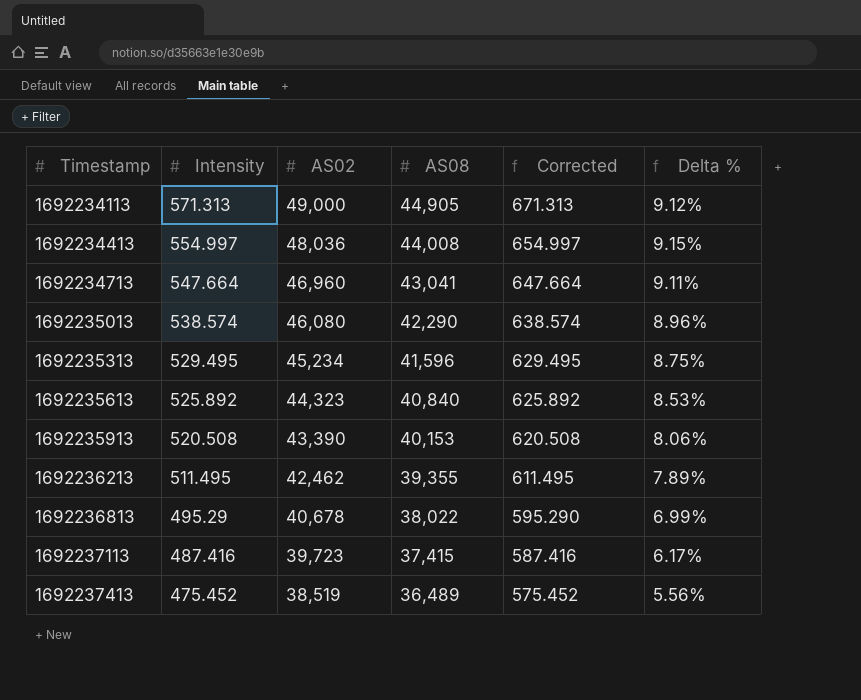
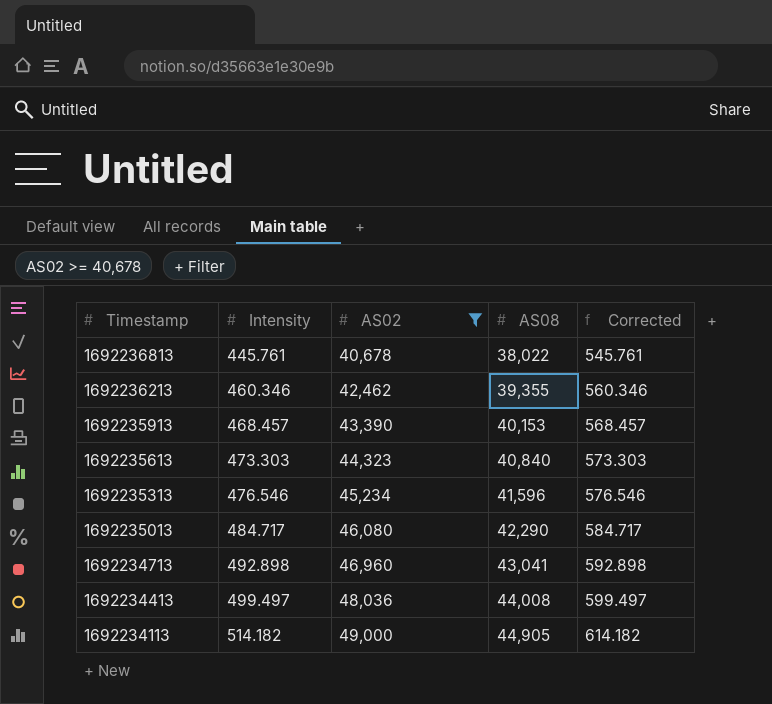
filter: none -> AS02 >= 40,678
row order: Timestamp ascending -> Timestamp descending
column Delta % | formula: ([AS02] - [AS08]) / [AS08] -> none
1692236813 | Intensity: 495.29 -> 445.761
1692236813 | Corrected: 595.290 -> 545.761
1692236213 | Intensity: 511.495 -> 460.346
1692236213 | Corrected: 611.495 -> 560.346
1692235913 | Intensity: 520.508 -> 468.457
1692235913 | Corrected: 620.508 -> 568.457
1692235613 | Intensity: 525.892 -> 473.303
1692235613 | Corrected: 625.892 -> 573.303
1692235313 | Intensity: 529.495 -> 476.546
1692235313 | Corrected: 629.495 -> 576.546
1692235013 | Intensity: 538.574 -> 484.717
1692235013 | Corrected: 638.574 -> 584.717
1692234713 | Intensity: 547.664 -> 492.898
1692234713 | Corrected: 647.664 -> 592.898
1692234413 | Intensity: 554.997 -> 499.497
1692234413 | Corrected: 654.997 -> 599.497
1692234113 | Intensity: 571.313 -> 514.182
1692234113 | Corrected: 671.313 -> 614.182

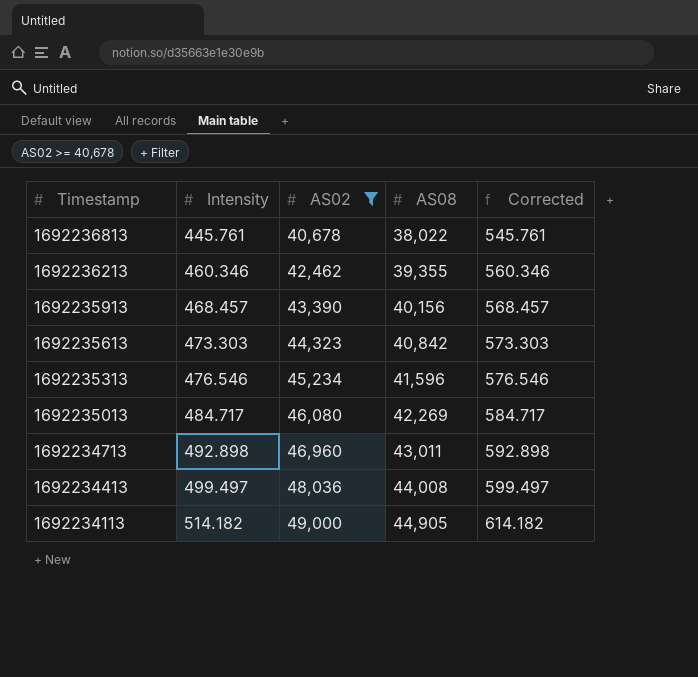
1692235913 | AS08: 40,153 -> 40,156
1692235613 | AS08: 40,840 -> 40,842
1692235013 | AS08: 42,290 -> 42,269
1692234713 | AS08: 43,041 -> 43,011

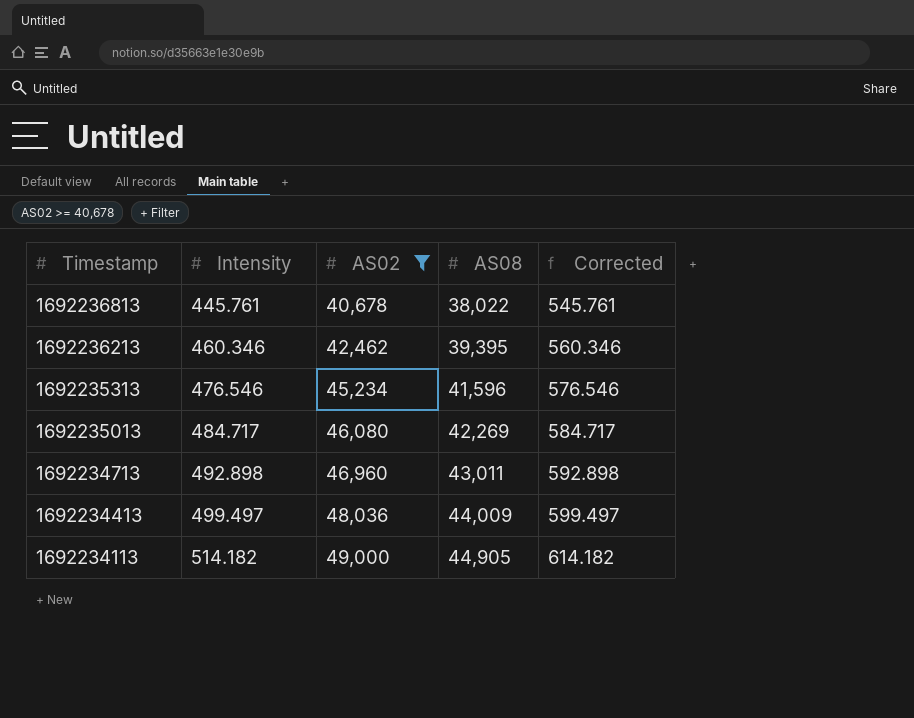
row 1692235913: 468.457 | 43,390 | 40,156 | 568.457 -> none
row 1692235613: 473.303 | 44,323 | 40,842 | 573.303 -> none
1692236213 | AS08: 39,355 -> 39,395
1692234413 | AS08: 44,008 -> 44,009

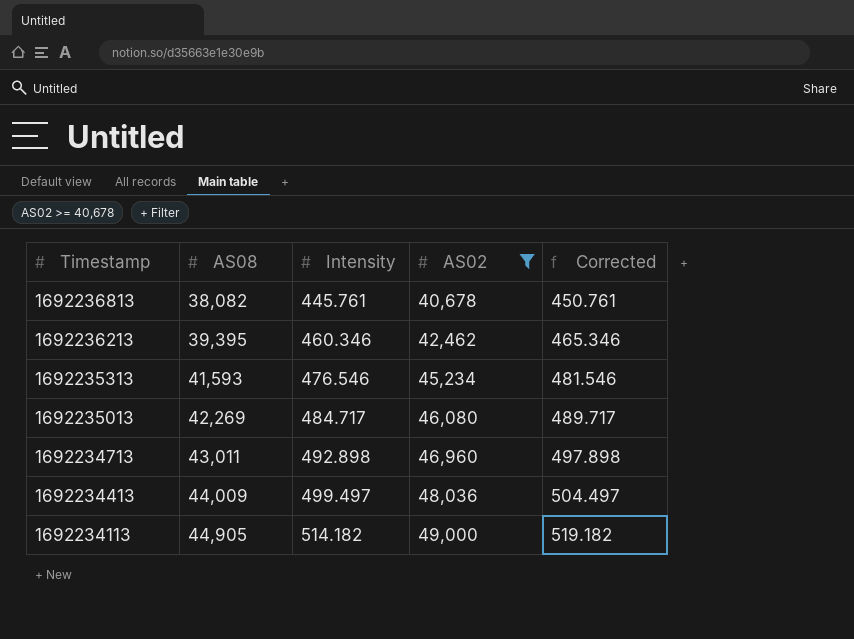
column AS08 | position: 4 -> 2
column Corrected | formula: [Intensity] + 100 -> [Intensity] + 5
1692236813 | AS08: 38,022 -> 38,082
1692235313 | AS08: 41,596 -> 41,593

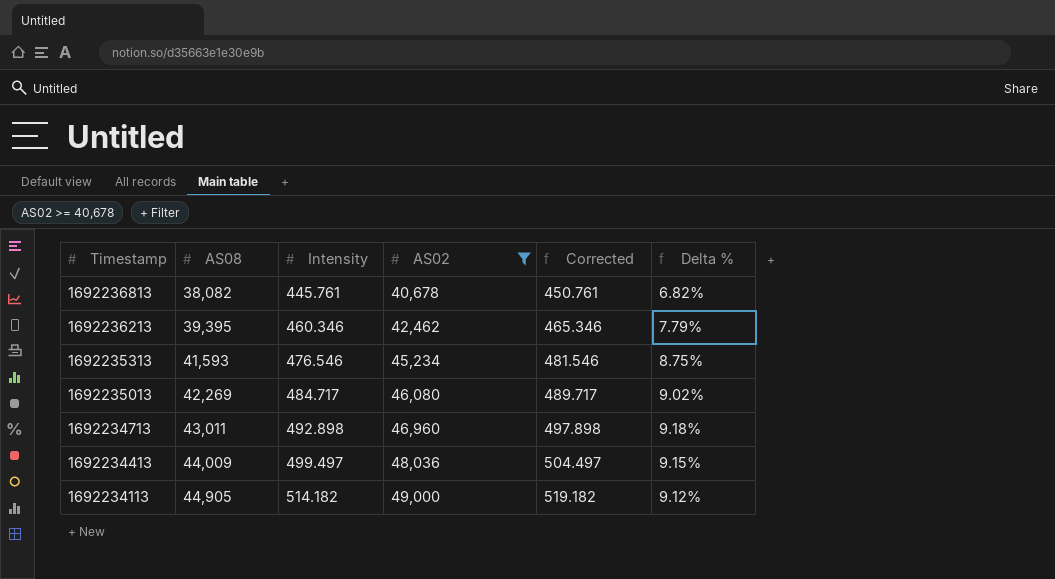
column Delta % | formula: none -> ([AS02] - [AS08]) / [AS08]

